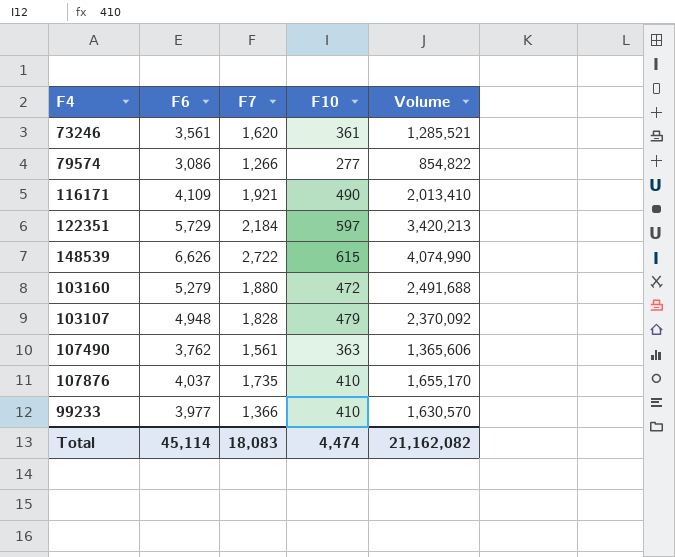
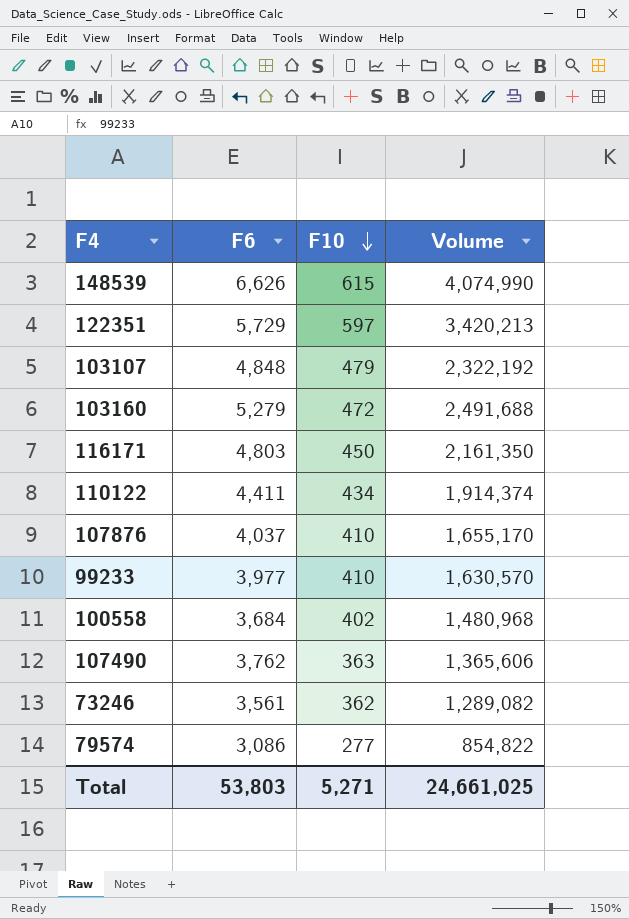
row order: none -> F10 descending
column F7 | position: 3 -> none
103107 | F6: 4,948 -> 4,848
103107 | Volume: 2,370,092 -> 2,322,192
116171 | F6: 4,109 -> 4,803
116171 | F10: 490 -> 450
116171 | Volume: 2,013,410 -> 2,161,350
row 110122: none -> 4,411 | 434 | 1,914,374
row 100558: none -> 3,684 | 402 | 1,480,968
73246 | F10: 361 -> 362
73246 | Volume: 1,285,521 -> 1,289,082
Total | F6: 45,114 -> 53,803
Total | F10: 4,474 -> 5,271
Total | Volume: 21,162,082 -> 24,661,025

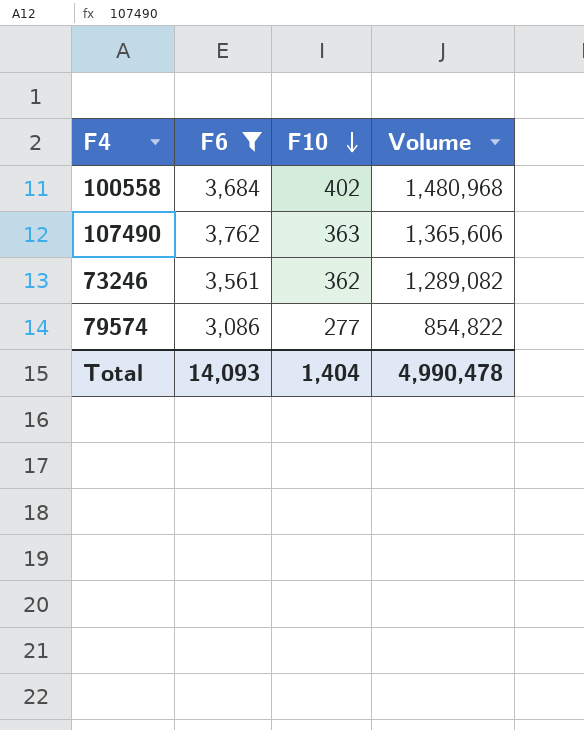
filter: none -> F6 <= 3,762
Total | F6: 53,803 -> 14,093
Total | F10: 5,271 -> 1,404
Total | Volume: 24,661,025 -> 4,990,478

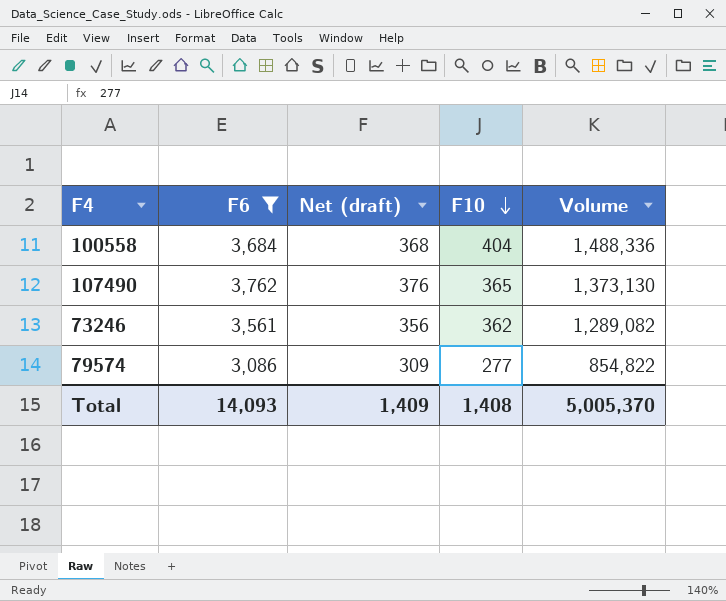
column Net (draft) | formula: none -> [F6] * 0.1
100558 | F10: 402 -> 404
100558 | Volume: 1,480,968 -> 1,488,336
107490 | F10: 363 -> 365
107490 | Volume: 1,365,606 -> 1,373,130
Total | F10: 1,404 -> 1,408
Total | Volume: 4,990,478 -> 5,005,370

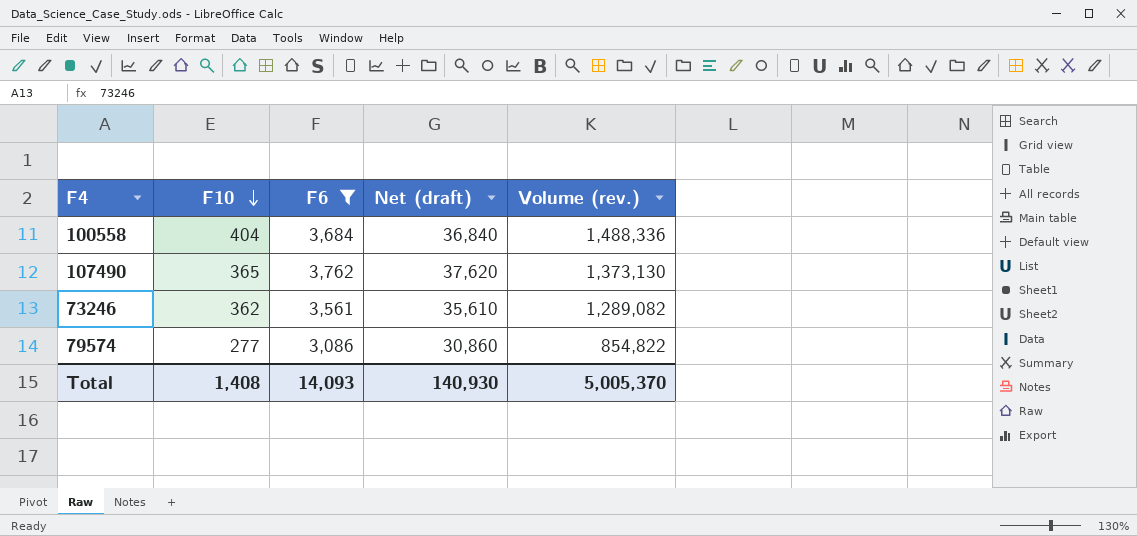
column F10 | position: 4 -> 2
column Net (draft) | formula: [F6] * 0.1 -> [F6] * 10
column name: Volume -> Volume (rev.)
Total | Net (draft): 1,409 -> 140,930

